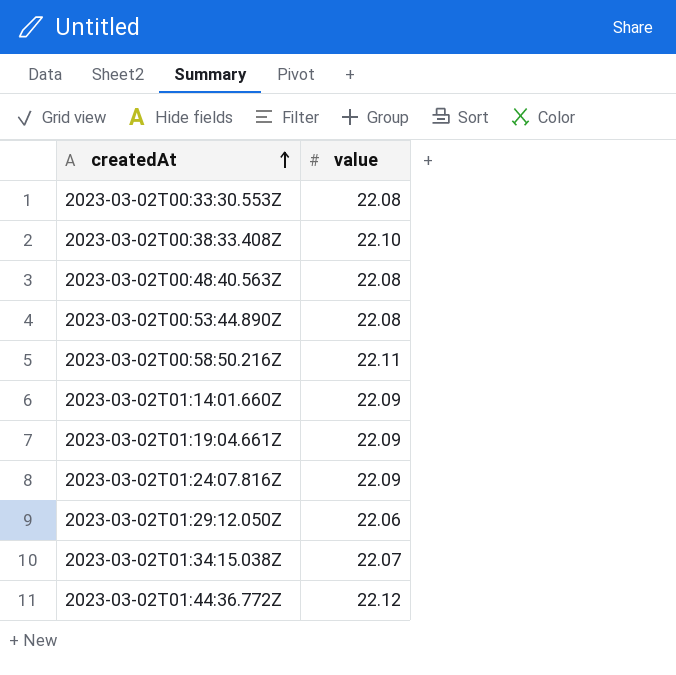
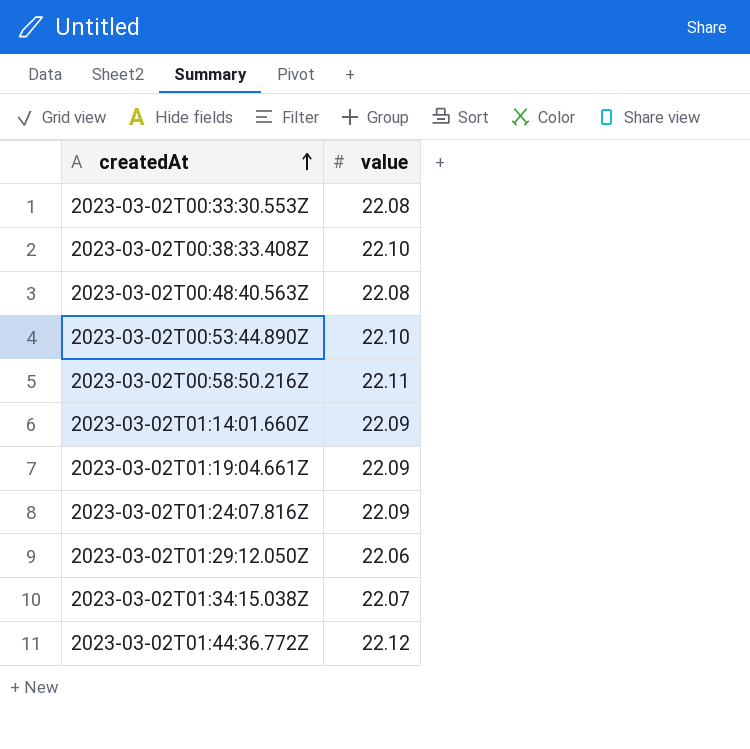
2023-03-02T00:53:44.890Z | value: 22.08 -> 22.10

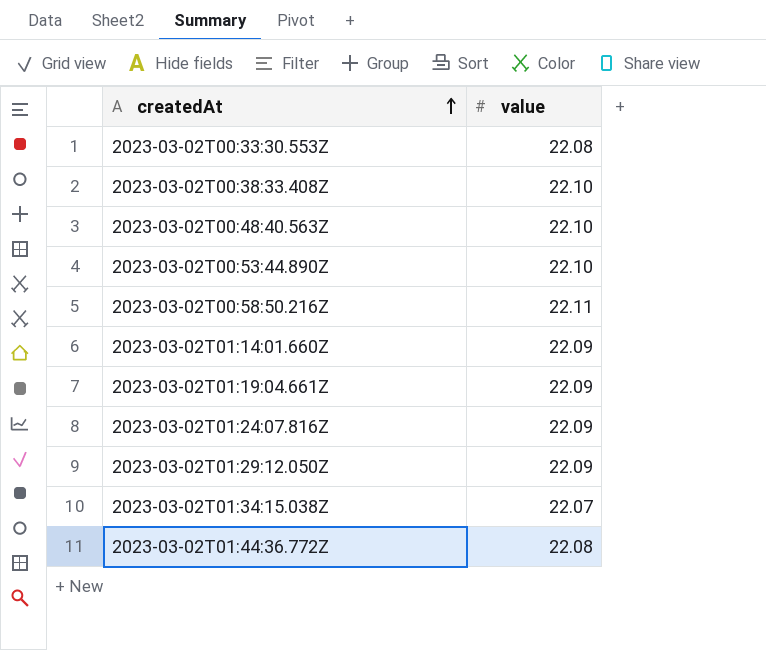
2023-03-02T00:48:40.563Z | value: 22.08 -> 22.10
2023-03-02T01:29:12.050Z | value: 22.06 -> 22.09
2023-03-02T01:44:36.772Z | value: 22.12 -> 22.08

